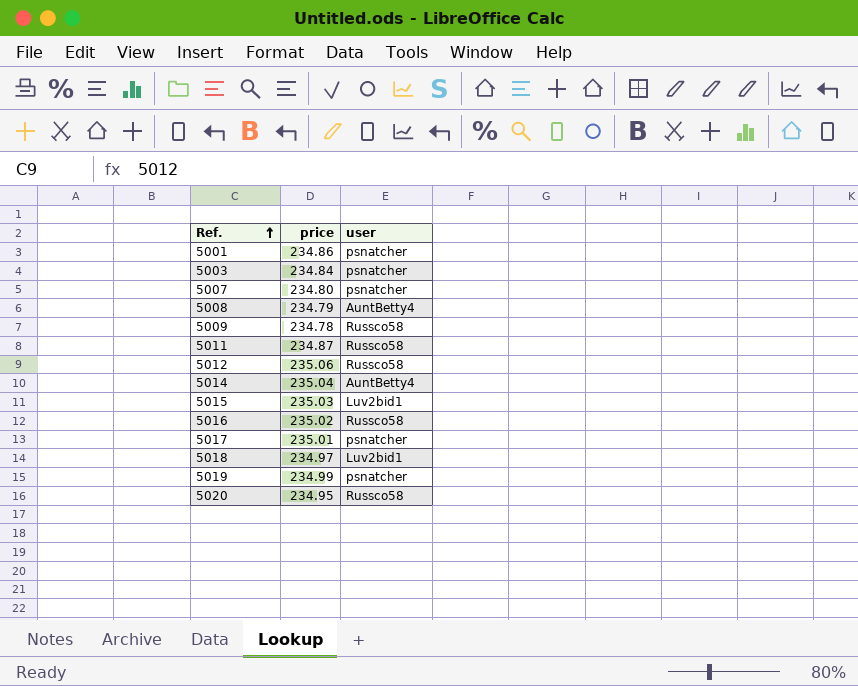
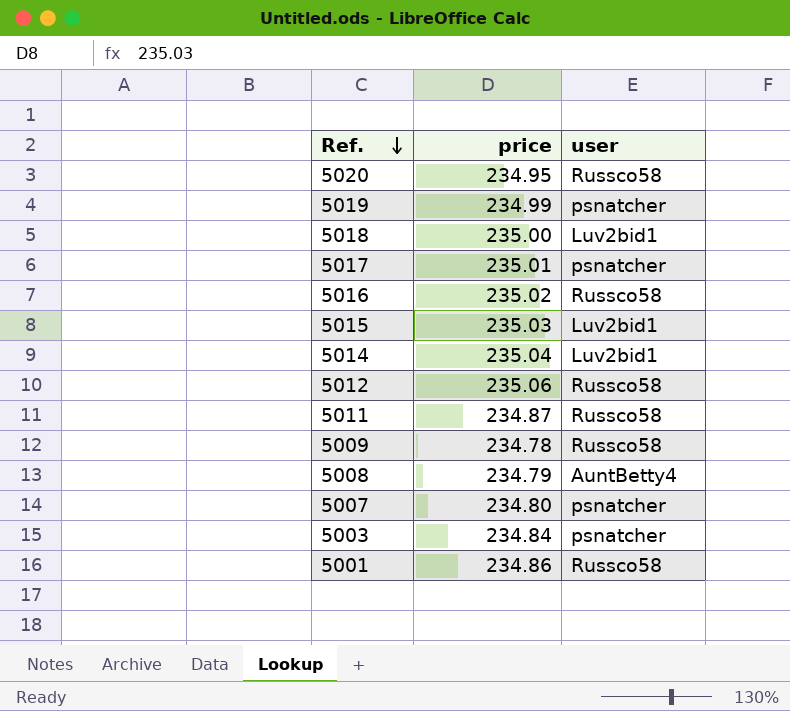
row order: Ref. ascending -> Ref. descending
5018 | price: 234.97 -> 235.00
5014 | user: AuntBetty4 -> Luv2bid1
5001 | user: psnatcher -> Russco58

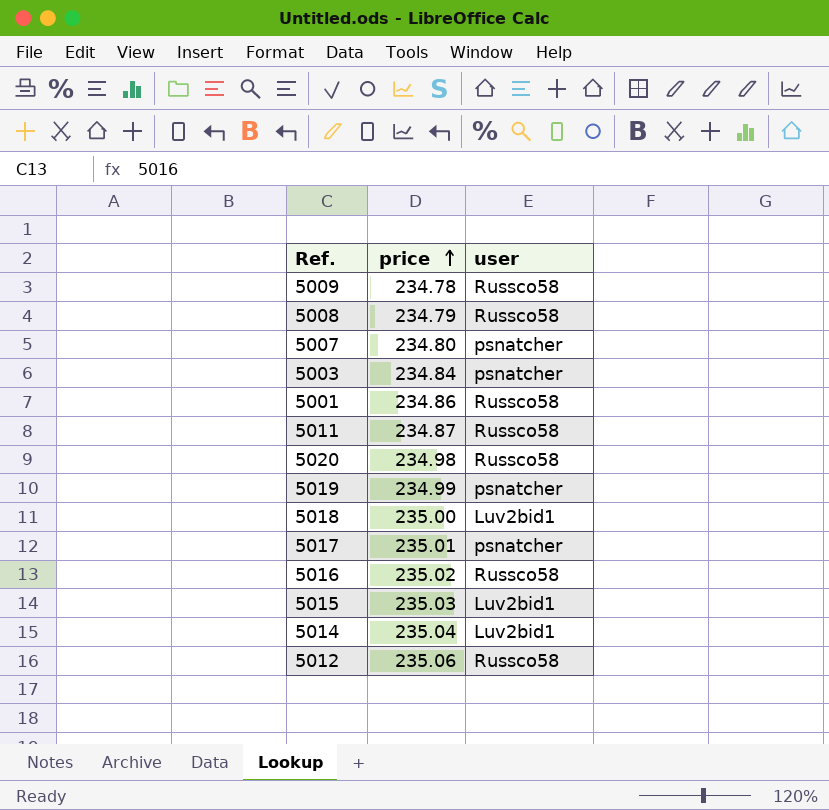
row order: Ref. descending -> price ascending
5008 | user: AuntBetty4 -> Russco58
5020 | price: 234.95 -> 234.98

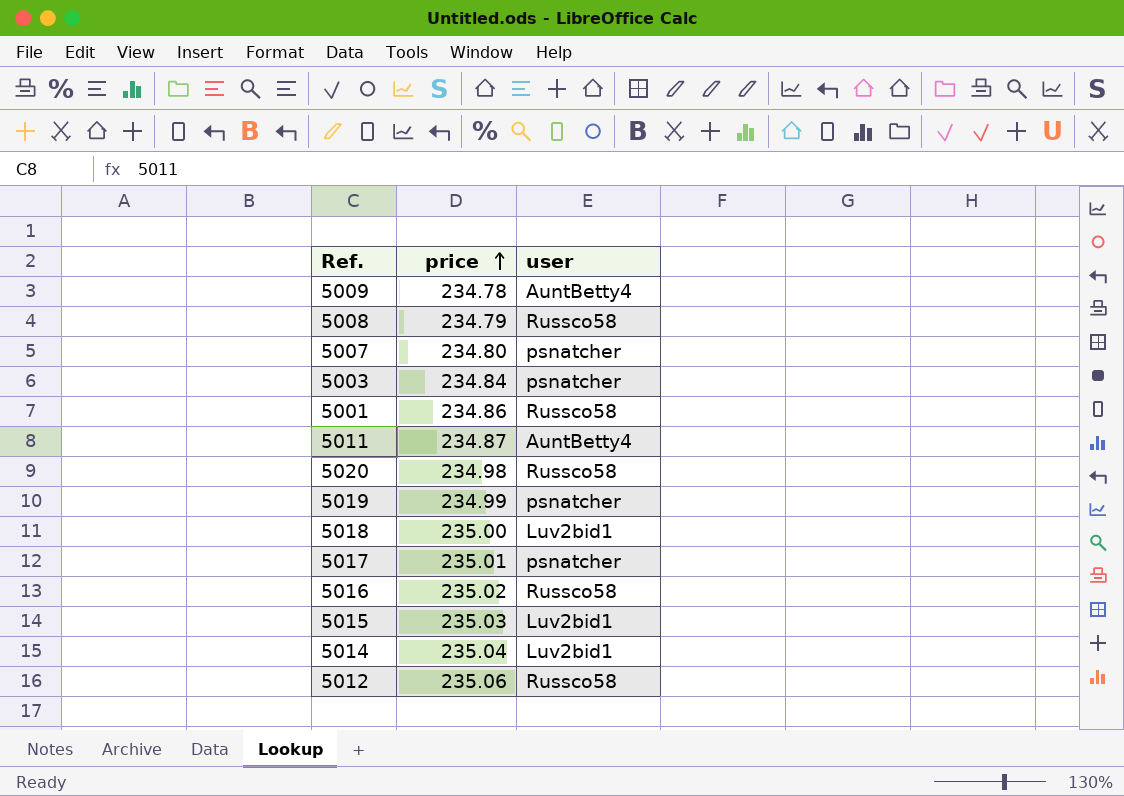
5009 | user: Russco58 -> AuntBetty4
5011 | user: Russco58 -> AuntBetty4

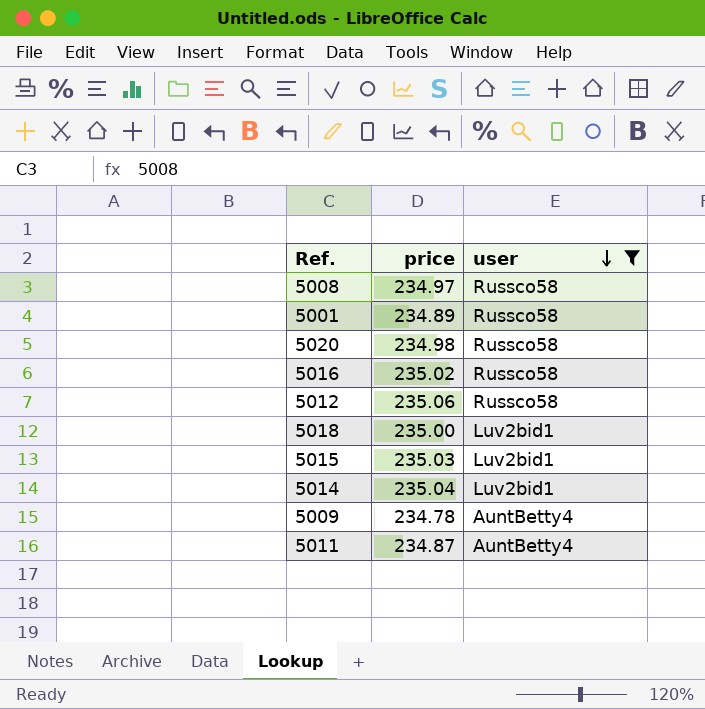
filter: none -> user != psnatcher
row order: price ascending -> user descending
5008 | price: 234.79 -> 234.97
5001 | price: 234.86 -> 234.89

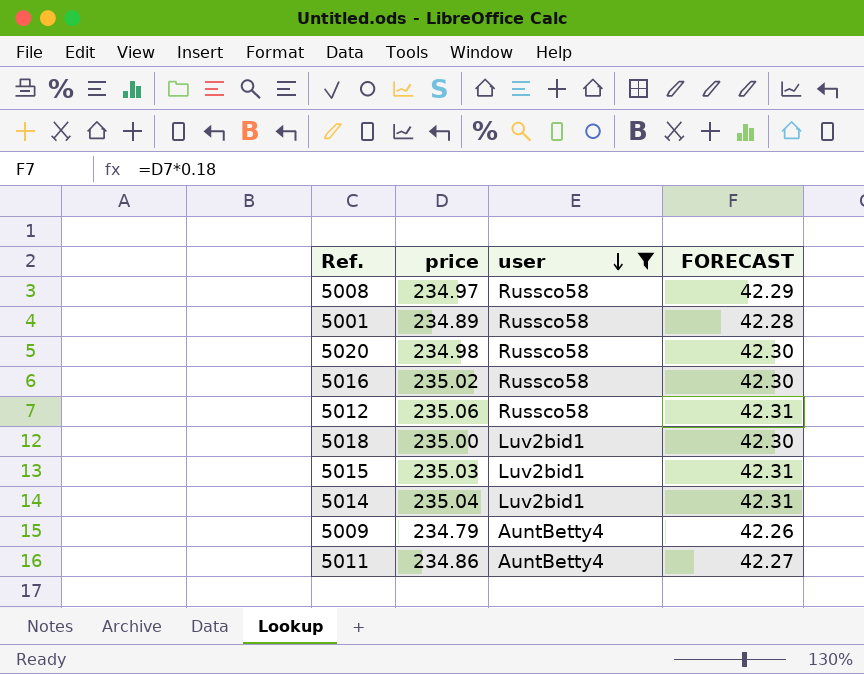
column FORECAST | formula: none -> [price] * 0.18
5009 | price: 234.78 -> 234.79
5011 | price: 234.87 -> 234.86

